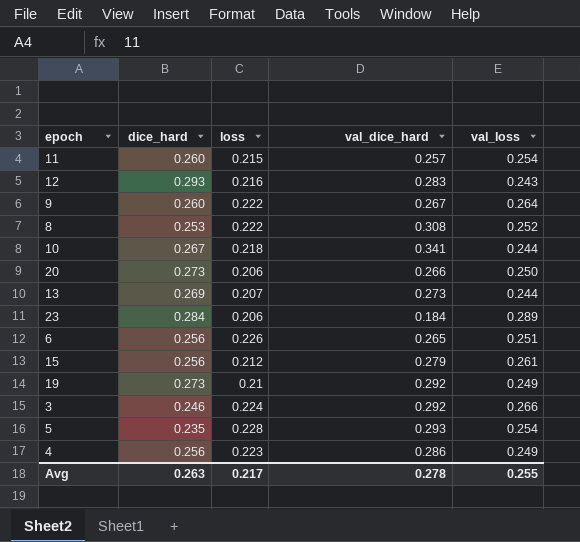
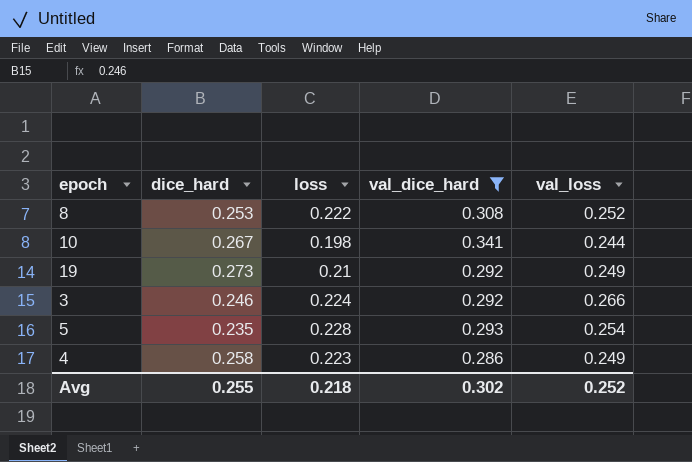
filter: none -> val_dice_hard >= 0.286
10 | loss: 0.218 -> 0.198
4 | dice_hard: 0.256 -> 0.258
Avg | dice_hard: 0.263 -> 0.255
Avg | loss: 0.217 -> 0.218
Avg | val_dice_hard: 0.278 -> 0.302
Avg | val_loss: 0.255 -> 0.252

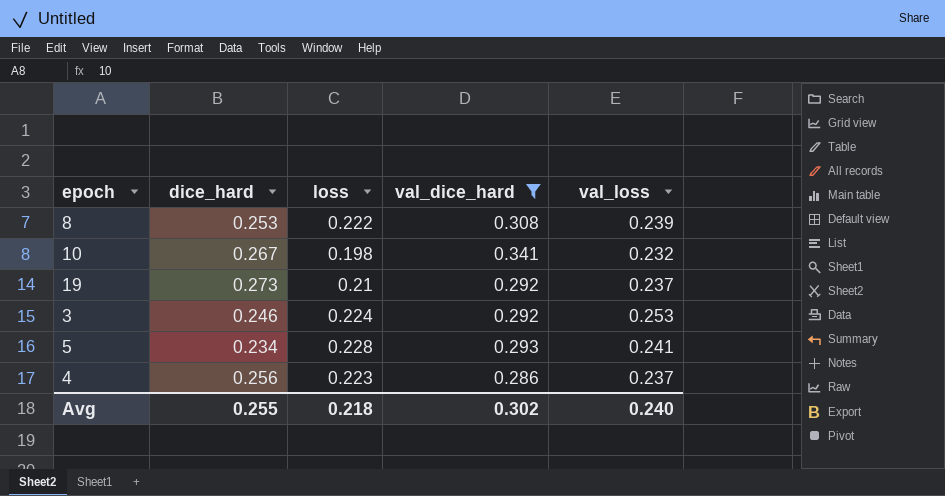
8 | val_loss: 0.252 -> 0.239
10 | val_loss: 0.244 -> 0.232
19 | val_loss: 0.249 -> 0.237
3 | val_loss: 0.266 -> 0.253
5 | dice_hard: 0.235 -> 0.234
5 | val_loss: 0.254 -> 0.241
4 | dice_hard: 0.258 -> 0.256
4 | val_loss: 0.249 -> 0.237
Avg | val_loss: 0.252 -> 0.240

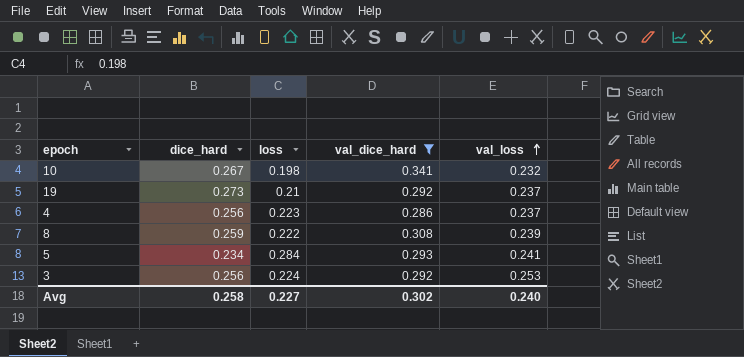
row order: none -> val_loss ascending
8 | dice_hard: 0.253 -> 0.259
5 | loss: 0.228 -> 0.284
3 | dice_hard: 0.246 -> 0.256
Avg | dice_hard: 0.255 -> 0.258
Avg | loss: 0.218 -> 0.227

